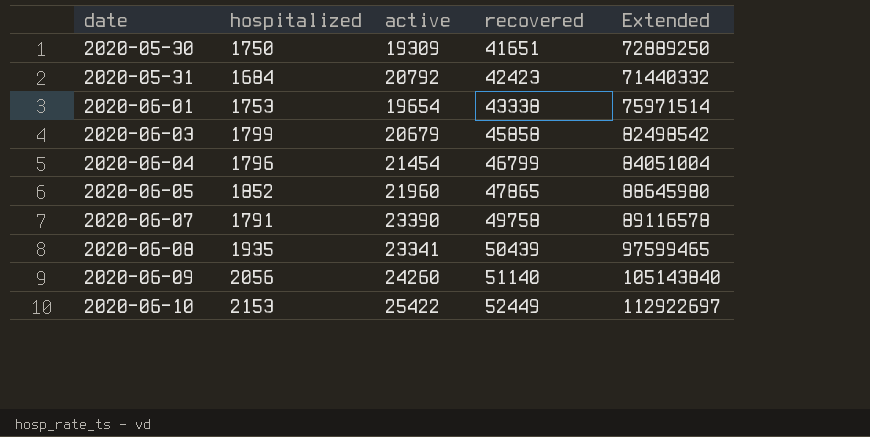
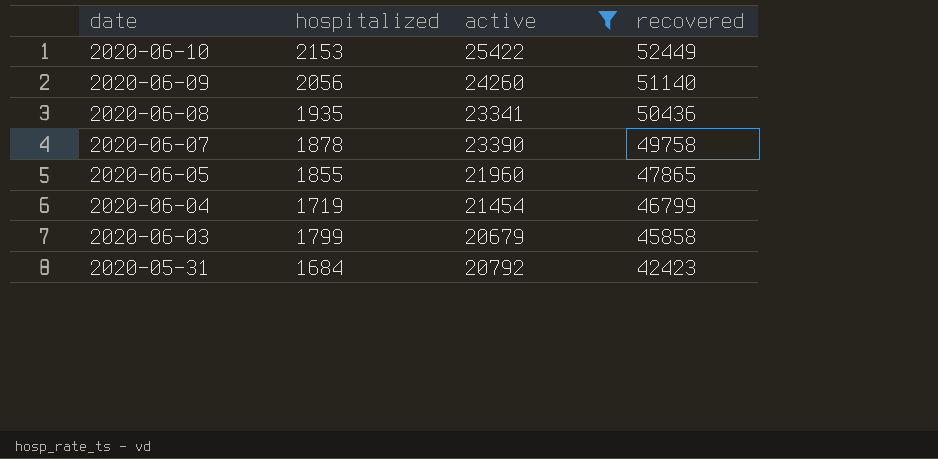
filter: none -> active >= 20679
row order: date ascending -> date descending
column Extended | formula: [hospitalized] * [recovered] -> none
2020-06-08 | recovered: 50439 -> 50436
2020-06-07 | hospitalized: 1791 -> 1878
2020-06-05 | hospitalized: 1852 -> 1855
2020-06-04 | hospitalized: 1796 -> 1719

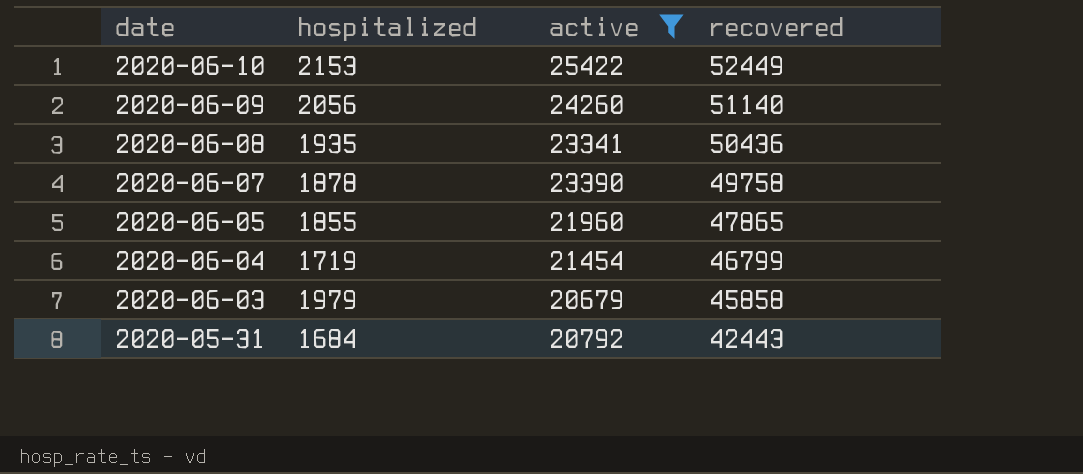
2020-06-03 | hospitalized: 1799 -> 1979
2020-05-31 | recovered: 42423 -> 42443

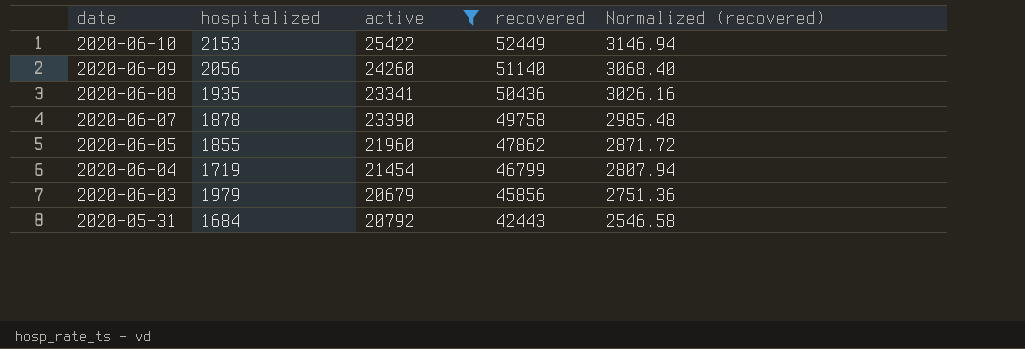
column Normalized (recovered) | formula: none -> [recovered] * 0.06
2020-06-05 | recovered: 47865 -> 47862
2020-06-03 | recovered: 45858 -> 45856

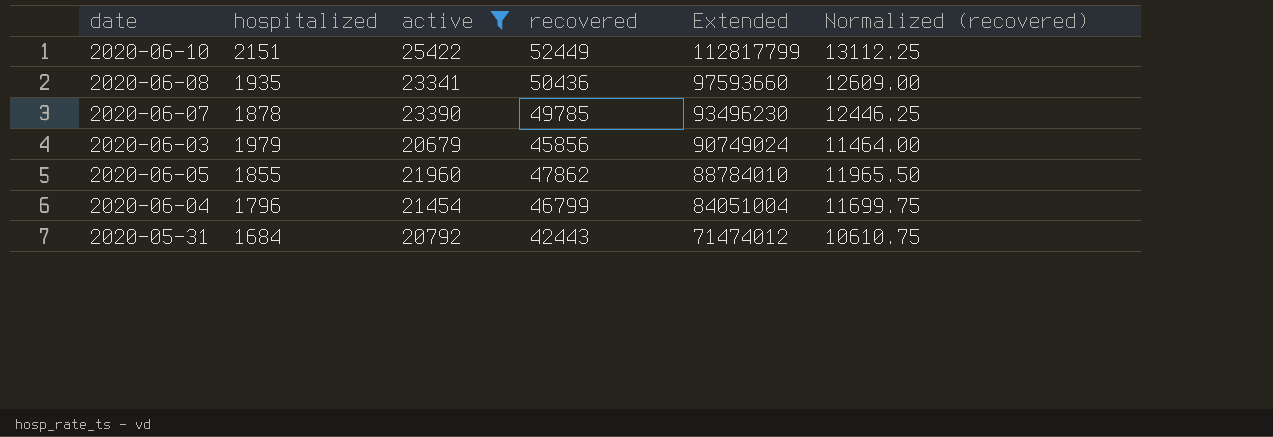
row order: date descending -> Extended descending
column Extended | formula: none -> [hospitalized] * [recovered]
column Normalized (recovered) | formula: [recovered] * 0.06 -> [recovered] * 0.25
row 2020-06-09: 2056 | 24260 | 51140 | 3068.40 -> none
2020-06-10 | hospitalized: 2153 -> 2151
2020-06-07 | recovered: 49758 -> 49785
2020-06-04 | hospitalized: 1719 -> 1796

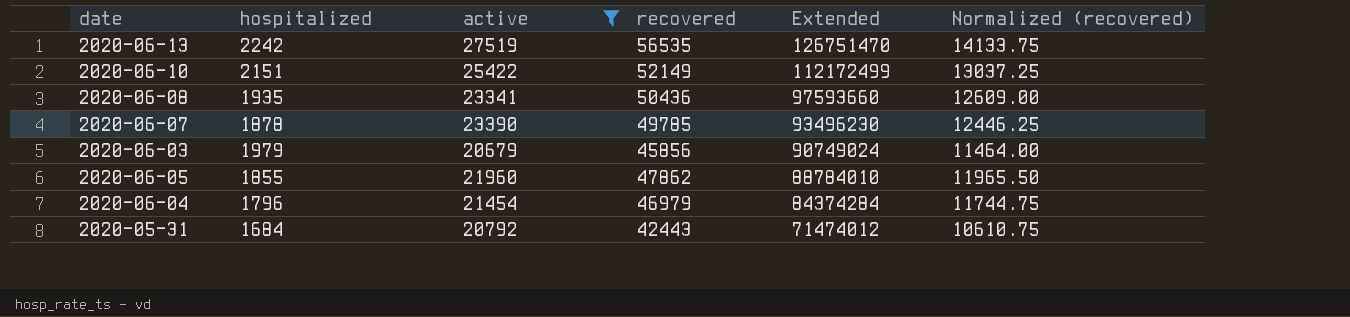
row 2020-06-13: none -> 2242 | 27519 | 56535 | 126751470 | 14133.75
2020-06-10 | recovered: 52449 -> 52149
2020-06-10 | Extended: 112817799 -> 112172499
2020-06-10 | Normalized (recovered): 13112.25 -> 13037.25
2020-06-04 | recovered: 46799 -> 46979
2020-06-04 | Extended: 84051004 -> 84374284
2020-06-04 | Normalized (recovered): 11699.75 -> 11744.75

